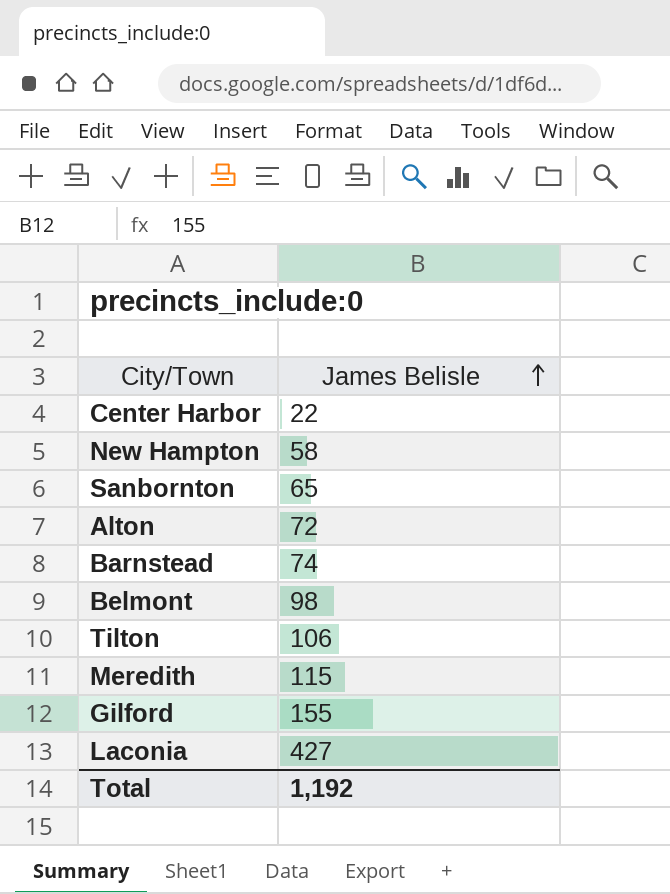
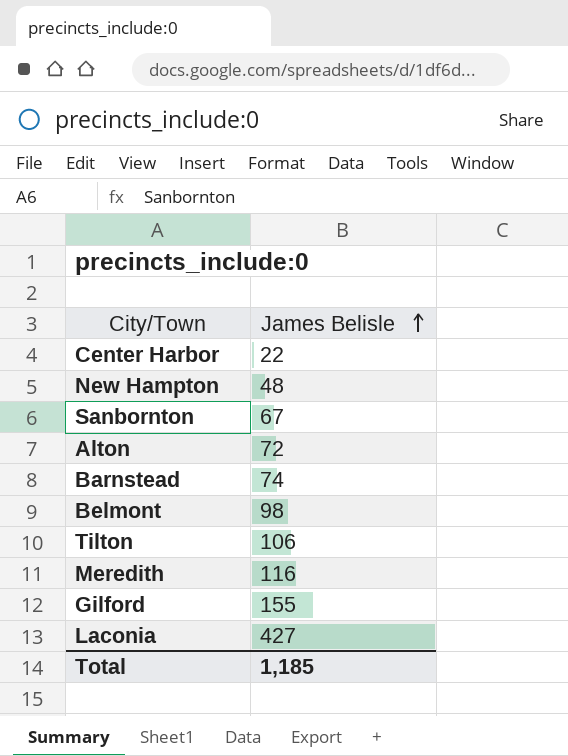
New Hampton | James Belisle: 58 -> 48
Sanbornton | James Belisle: 65 -> 67
Meredith | James Belisle: 115 -> 116
Total | James Belisle: 1,192 -> 1,185

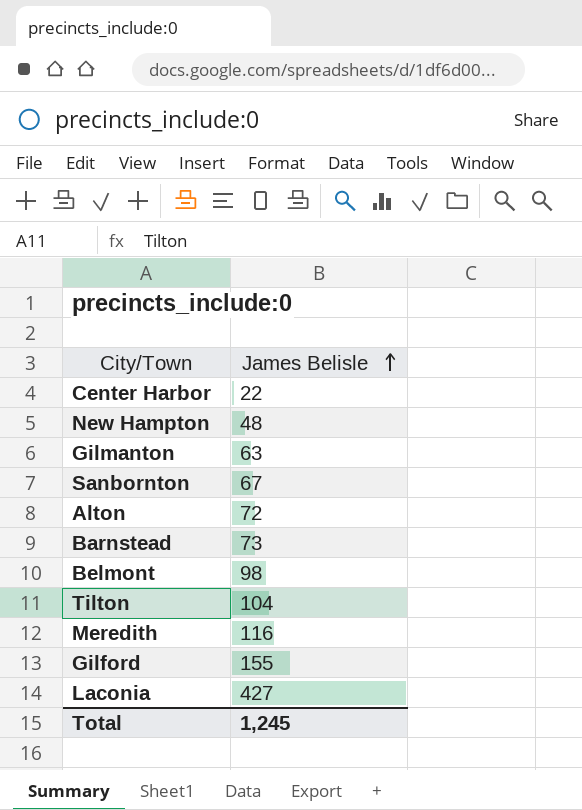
row Gilmanton: none -> 63
Barnstead | James Belisle: 74 -> 73
Tilton | James Belisle: 106 -> 104
Total | James Belisle: 1,185 -> 1,245

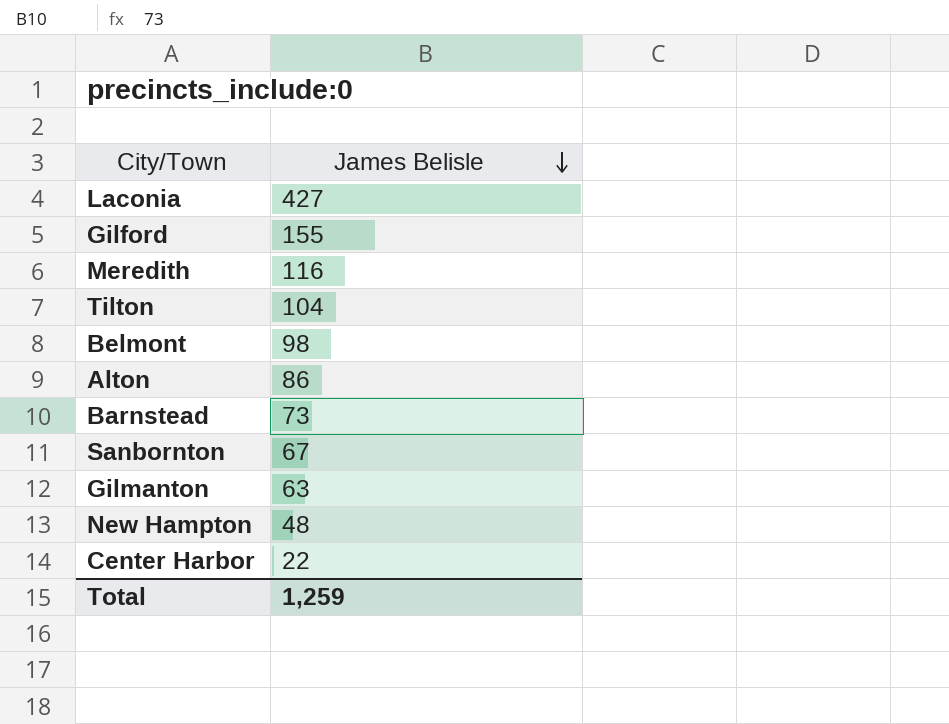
row order: James Belisle ascending -> James Belisle descending
Alton | James Belisle: 72 -> 86
Total | James Belisle: 1,245 -> 1,259

